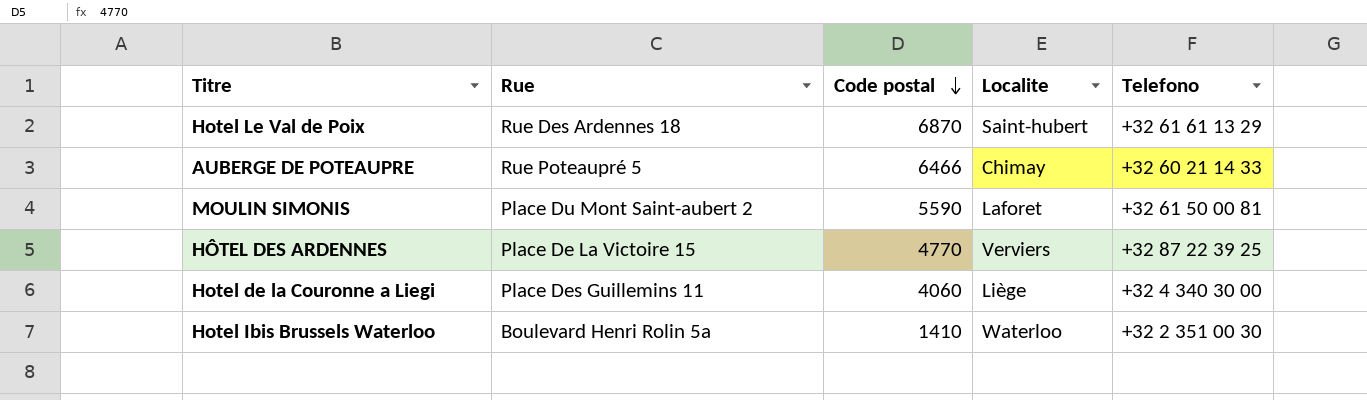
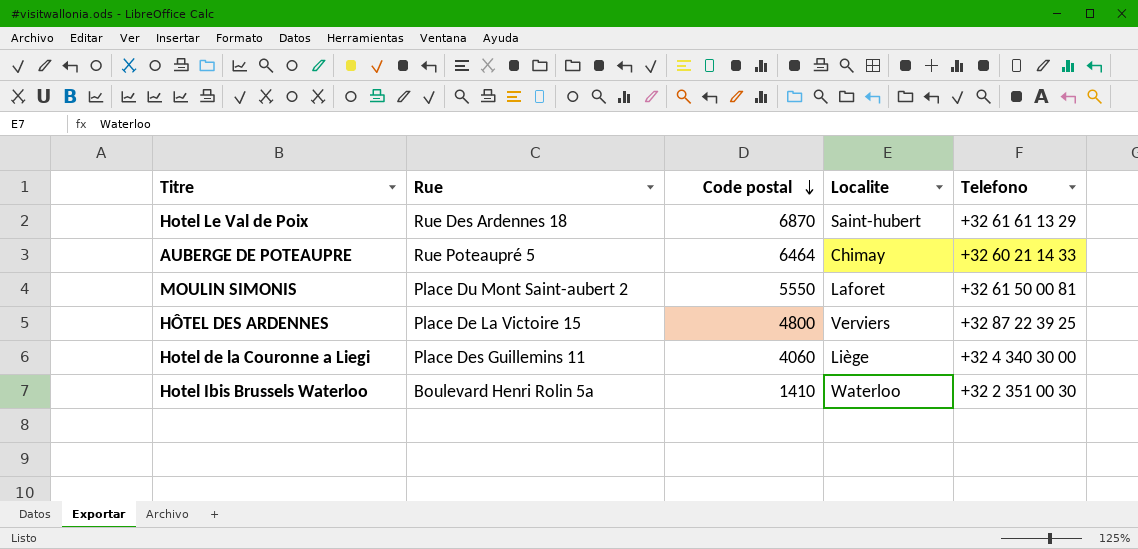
AUBERGE DE POTEAUPRE | Code postal: 6466 -> 6464
MOULIN SIMONIS | Code postal: 5590 -> 5550
HÔTEL DES ARDENNES | Code postal: 4770 -> 4800

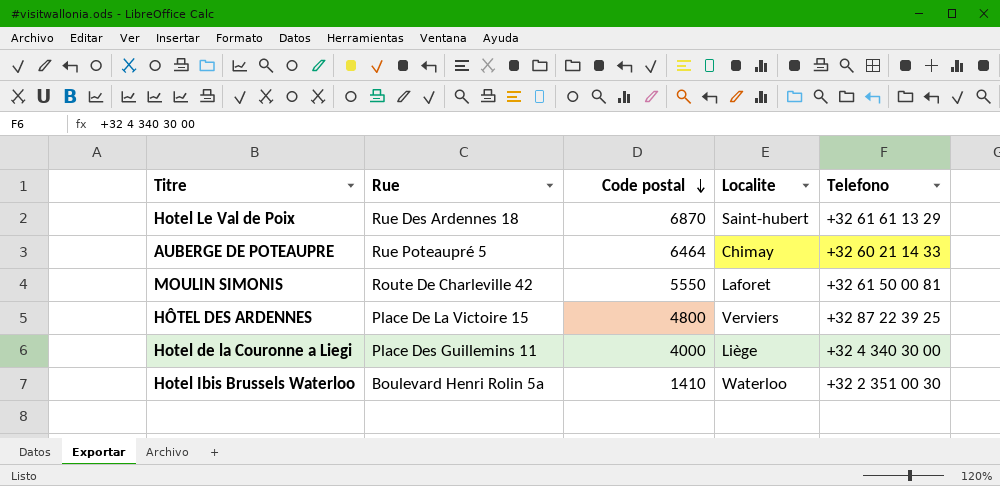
MOULIN SIMONIS | Rue: Place Du Mont Saint-aubert 2 -> Route De Charleville 42
Hotel de la Couronne a Liegi | Code postal: 4060 -> 4000

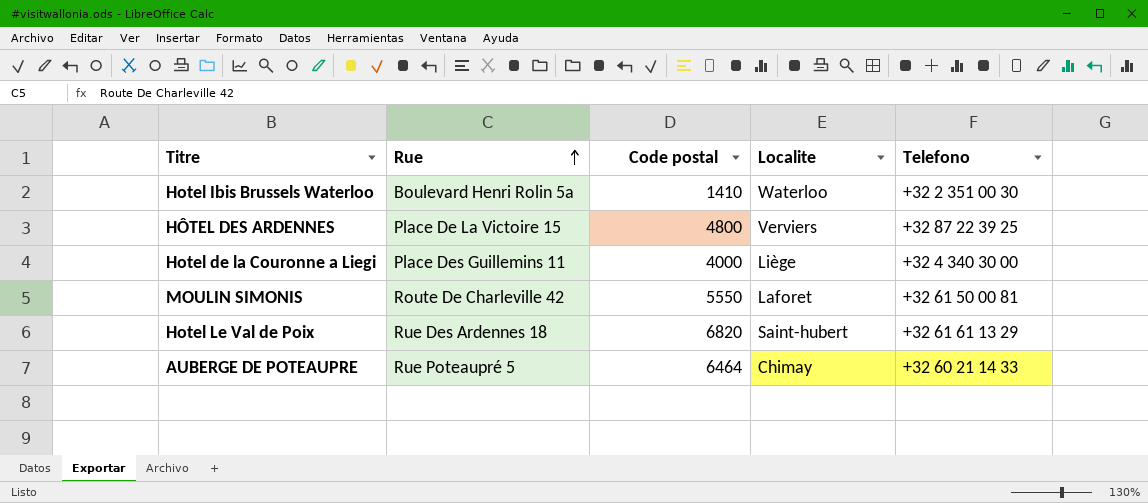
row order: Code postal descending -> Rue ascending
Hotel Le Val de Poix | Code postal: 6870 -> 6820

